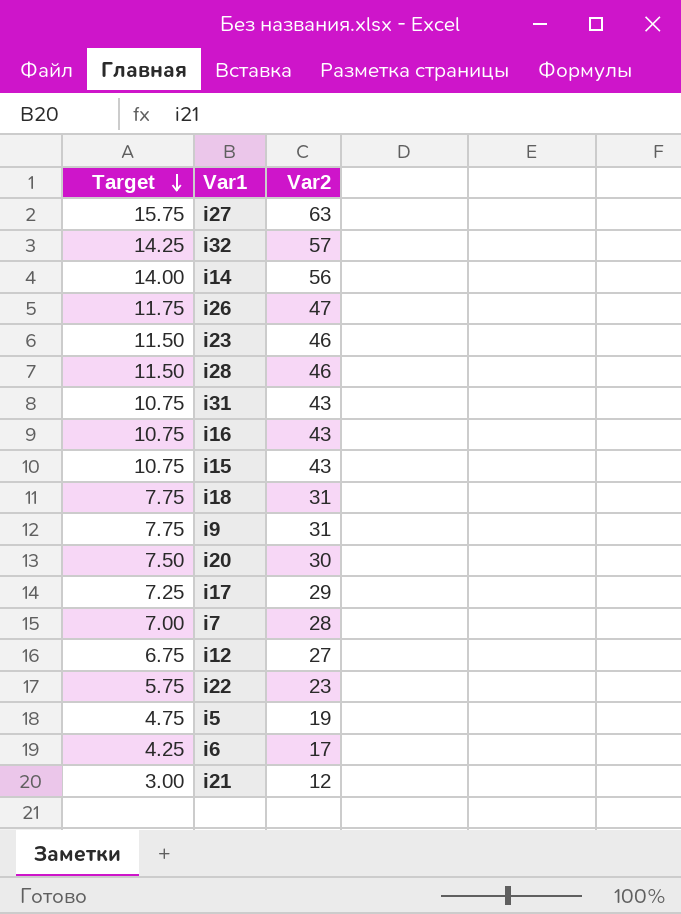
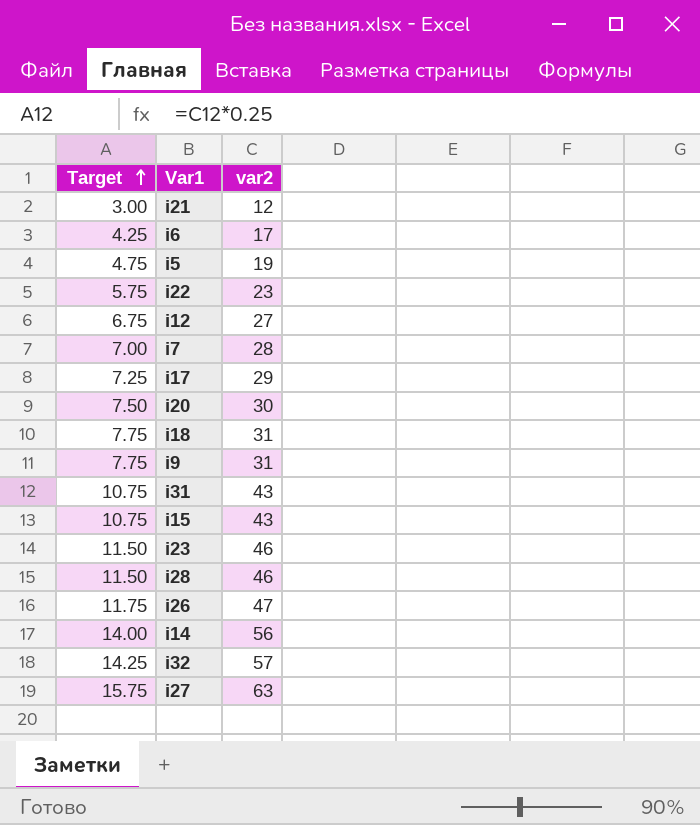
row order: Target descending -> Target ascending
column name: Var2 -> var2
row i16: 10.75 | 43 -> none

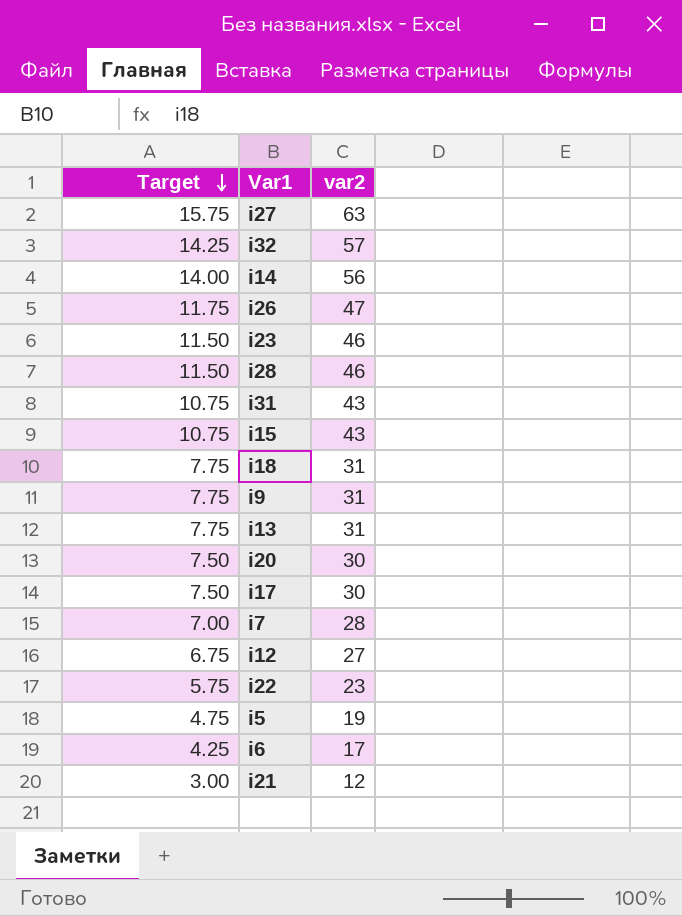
row order: Target ascending -> Target descending
row i13: none -> 7.75 | 31
i17 | Target: 7.25 -> 7.50
i17 | var2: 29 -> 30

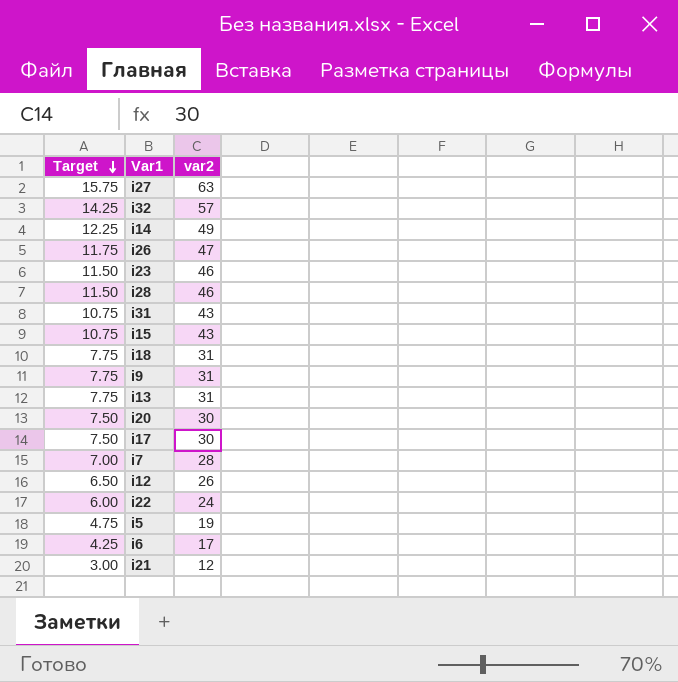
i14 | Target: 14.00 -> 12.25
i14 | var2: 56 -> 49
i12 | Target: 6.75 -> 6.50
i12 | var2: 27 -> 26
i22 | Target: 5.75 -> 6.00
i22 | var2: 23 -> 24

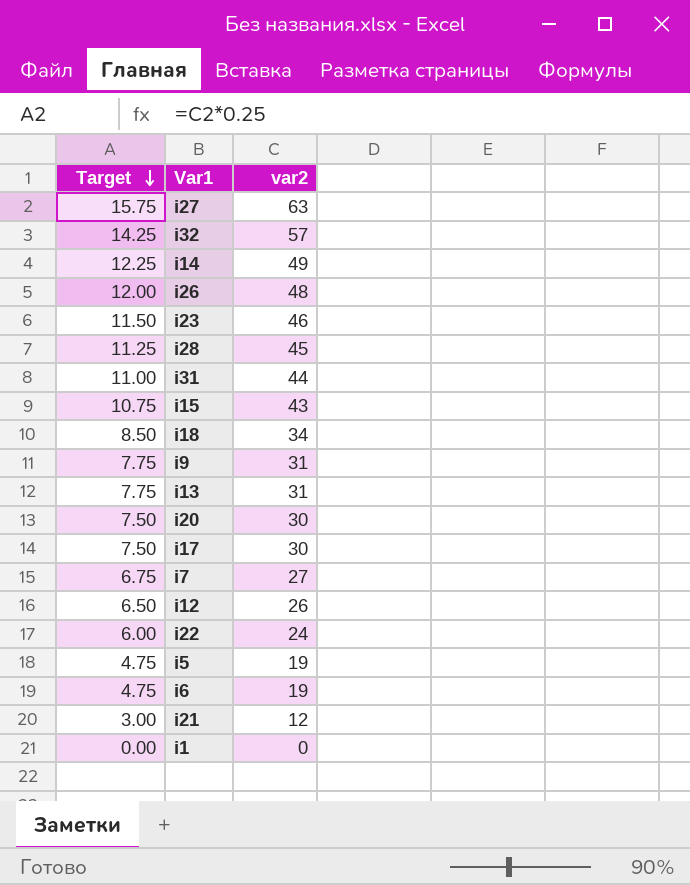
i26 | Target: 11.75 -> 12.00
i26 | var2: 47 -> 48
i28 | Target: 11.50 -> 11.25
i28 | var2: 46 -> 45
i31 | Target: 10.75 -> 11.00
i31 | var2: 43 -> 44
i18 | Target: 7.75 -> 8.50
i18 | var2: 31 -> 34
i7 | Target: 7.00 -> 6.75
i7 | var2: 28 -> 27
i6 | Target: 4.25 -> 4.75
i6 | var2: 17 -> 19
row i1: none -> 0.00 | 0

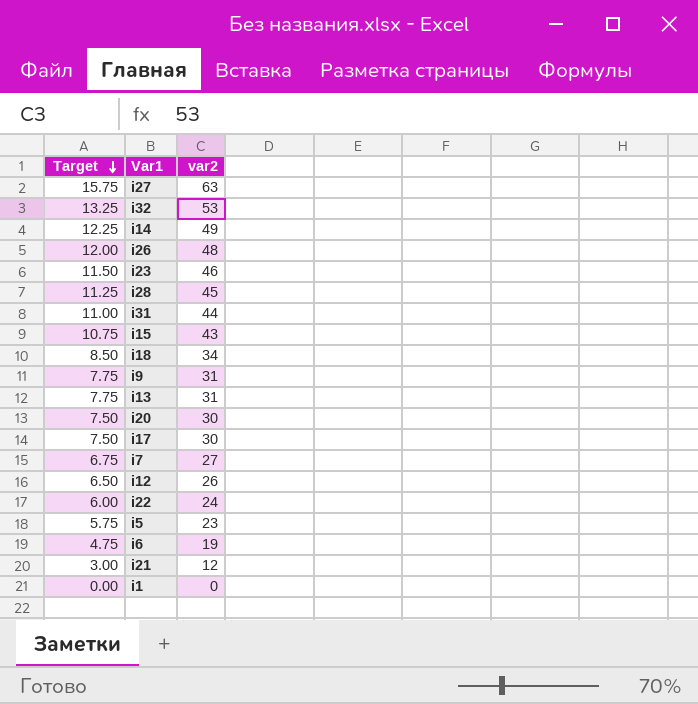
i32 | Target: 14.25 -> 13.25
i32 | var2: 57 -> 53
i5 | Target: 4.75 -> 5.75
i5 | var2: 19 -> 23

